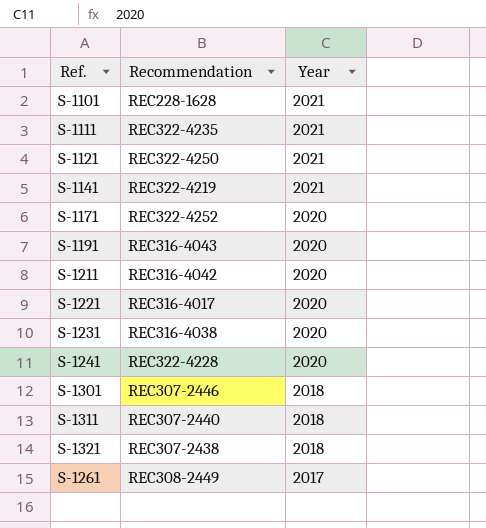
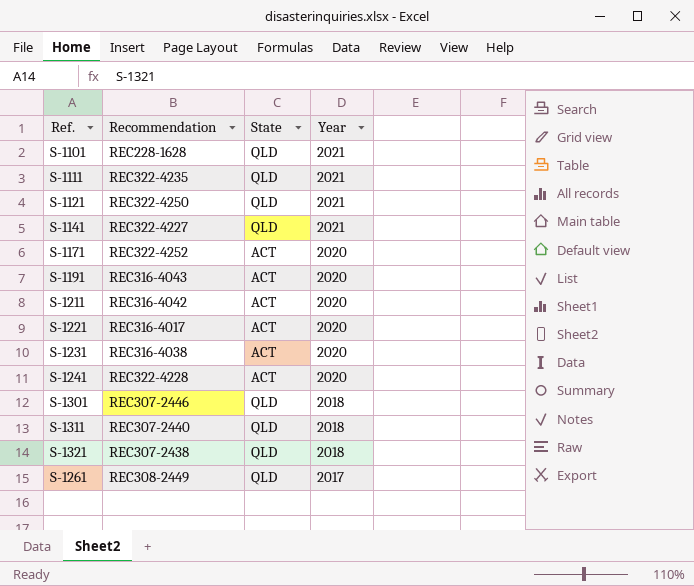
column State | position: none -> 3
S-1141 | Recommendation: REC322-4219 -> REC322-4227

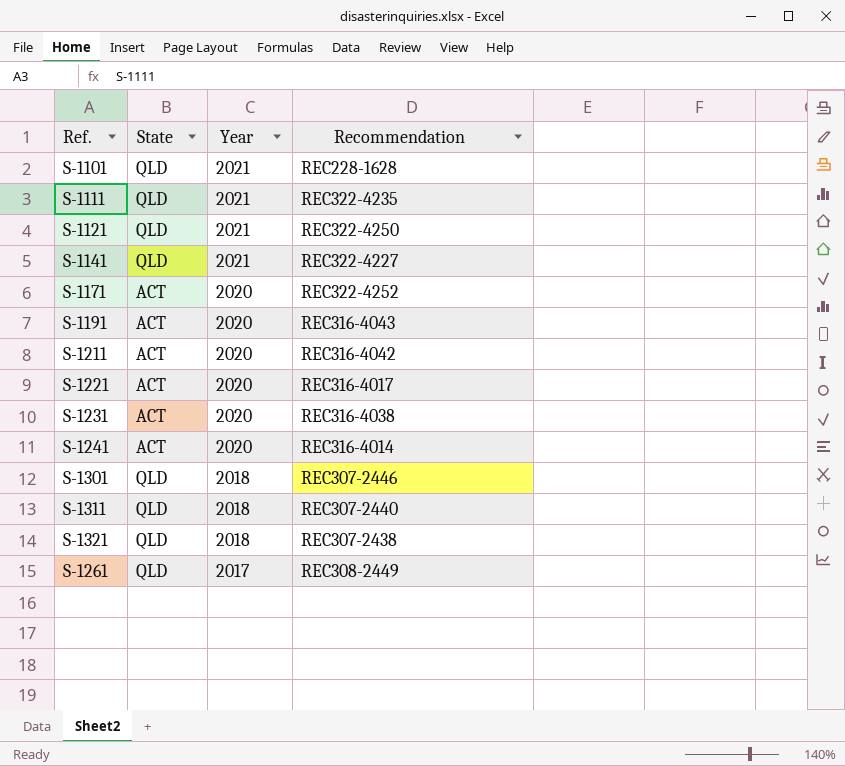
column Recommendation | position: 2 -> 4
S-1241 | Recommendation: REC322-4228 -> REC316-4014

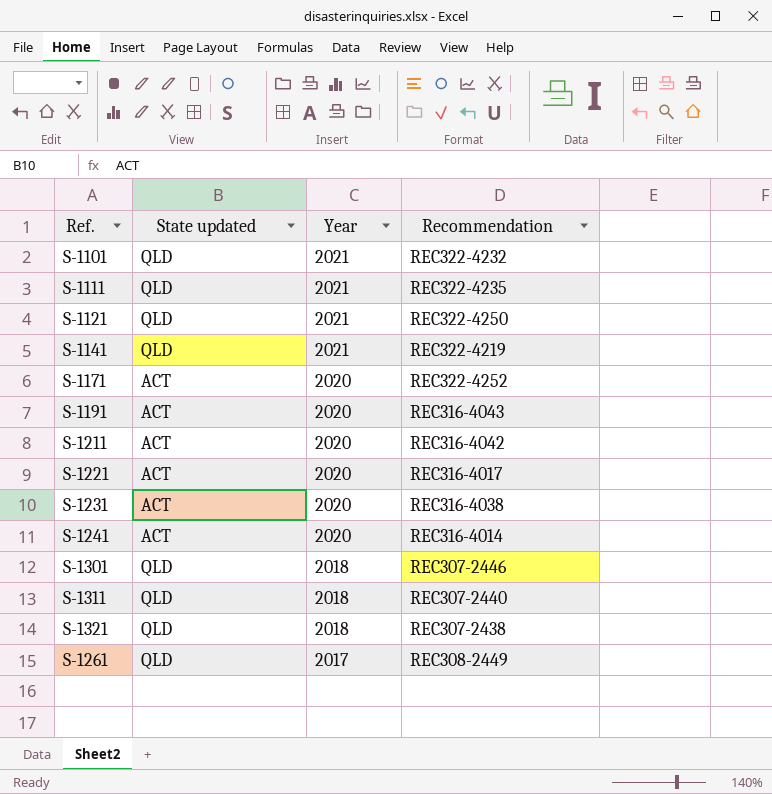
column name: State -> State updated
S-1101 | Recommendation: REC228-1628 -> REC322-4232
S-1141 | Recommendation: REC322-4227 -> REC322-4219

